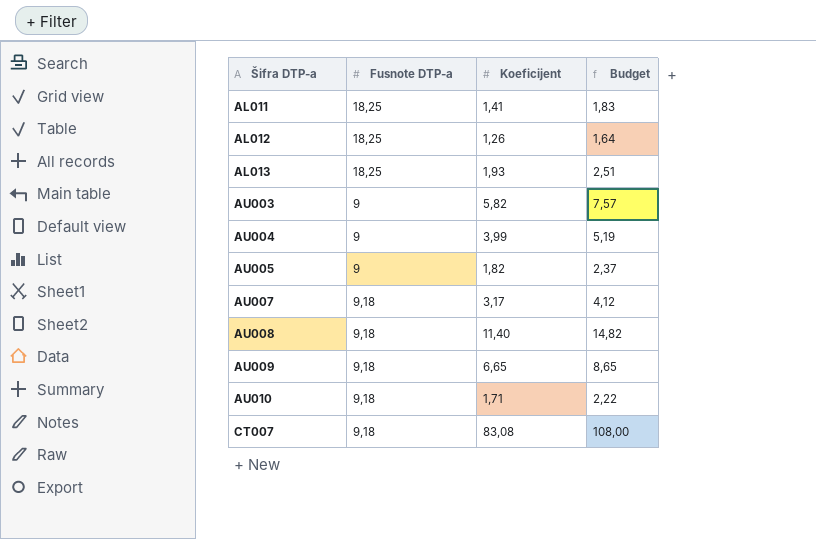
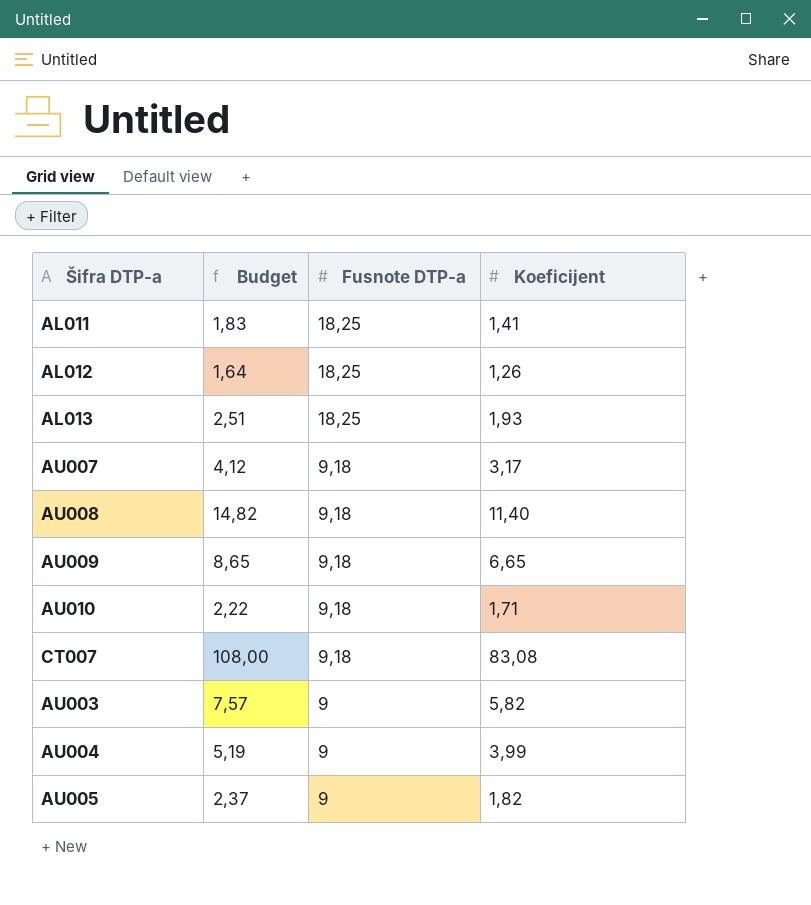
row order: Šifra DTP-a ascending -> Fusnote DTP-a descending
column Budget | position: 4 -> 2

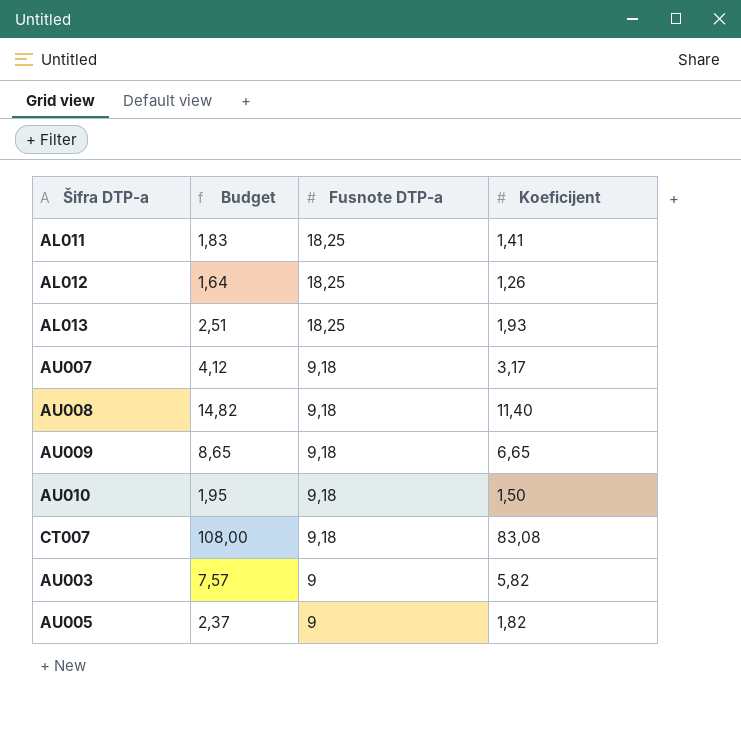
row AU004: 5,19 | 9 | 3,99 -> none
AU010 | Budget: 2,22 -> 1,95
AU010 | Koeficijent: 1,71 -> 1,50

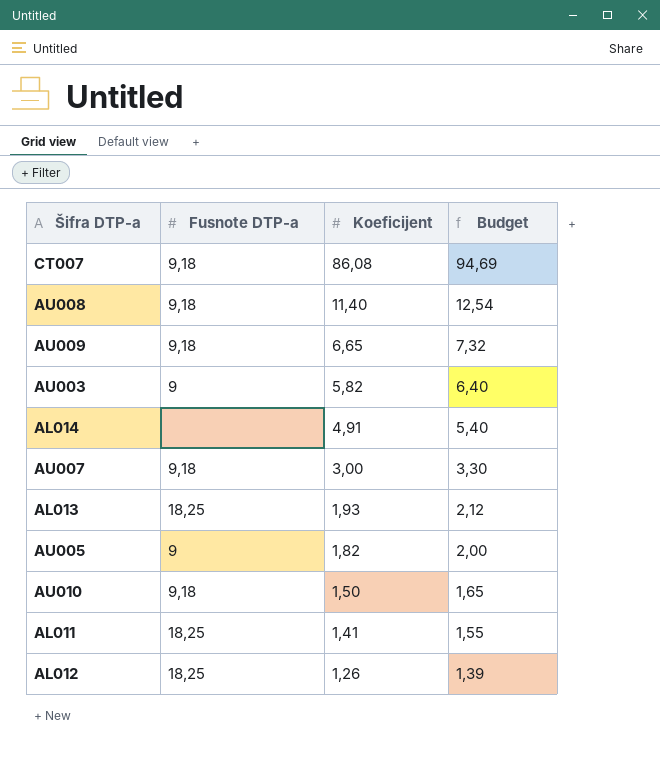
row order: Fusnote DTP-a descending -> Koeficijent descending
column Budget | formula: [Koeficijent] * 1,3 -> [Koeficijent] * 1,1
column Budget | position: 2 -> 4
CT007 | Koeficijent: 83,08 -> 86,08
row AL014: none -> none | 4,91 | 5,40
AU007 | Koeficijent: 3,17 -> 3,00

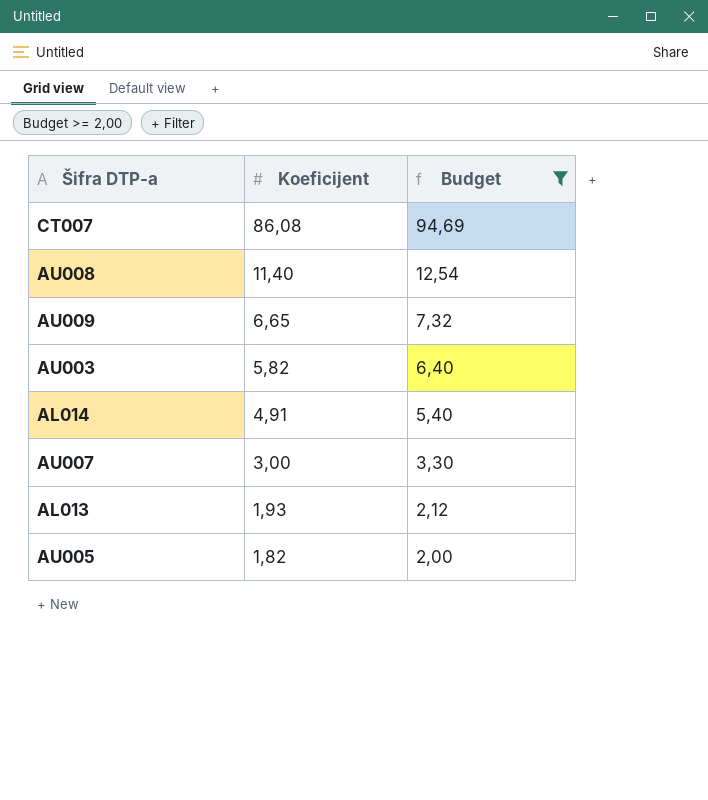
filter: none -> Budget >= 2,00
column Fusnote DTP-a | position: 2 -> none

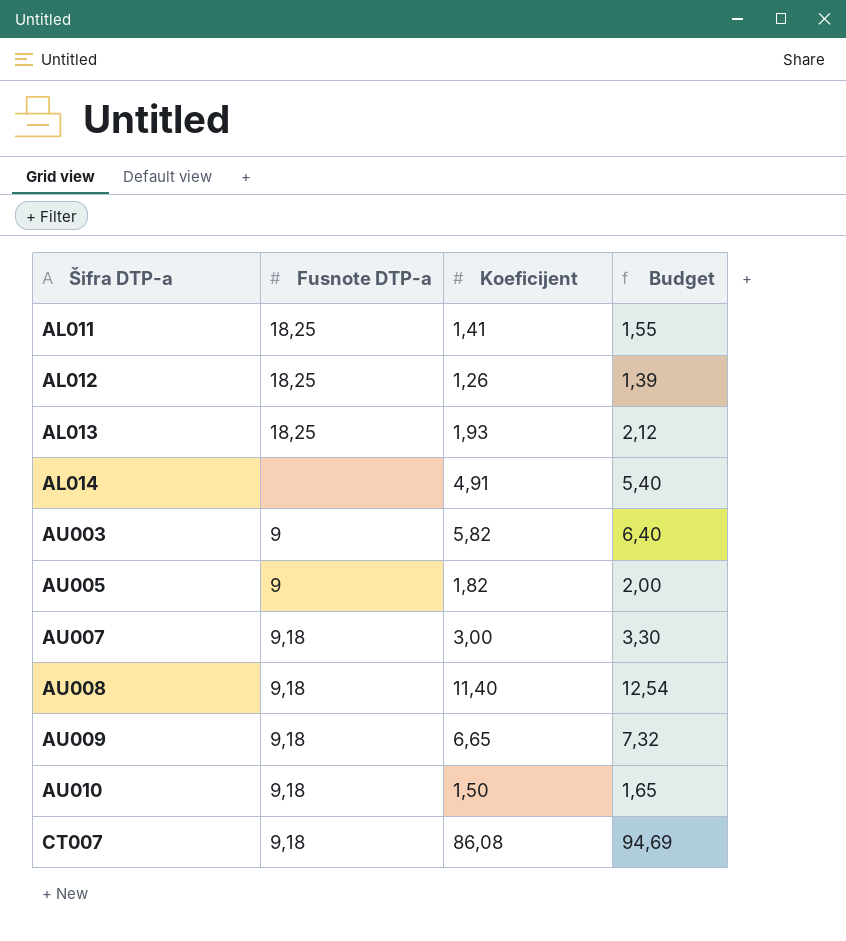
filter: Budget >= 2,00 -> none
row order: Koeficijent descending -> Šifra DTP-a ascending
column Fusnote DTP-a | position: none -> 2

